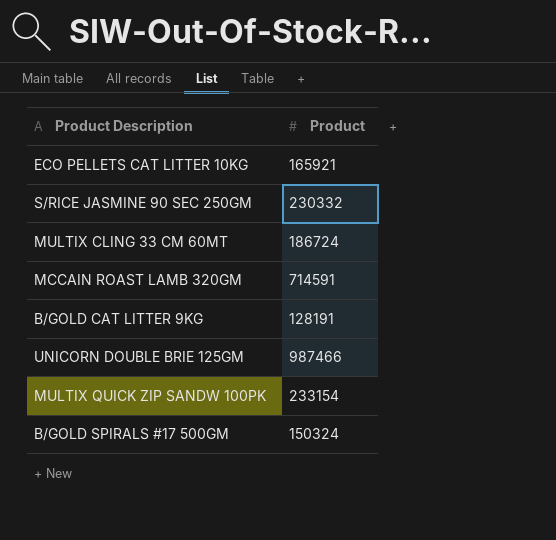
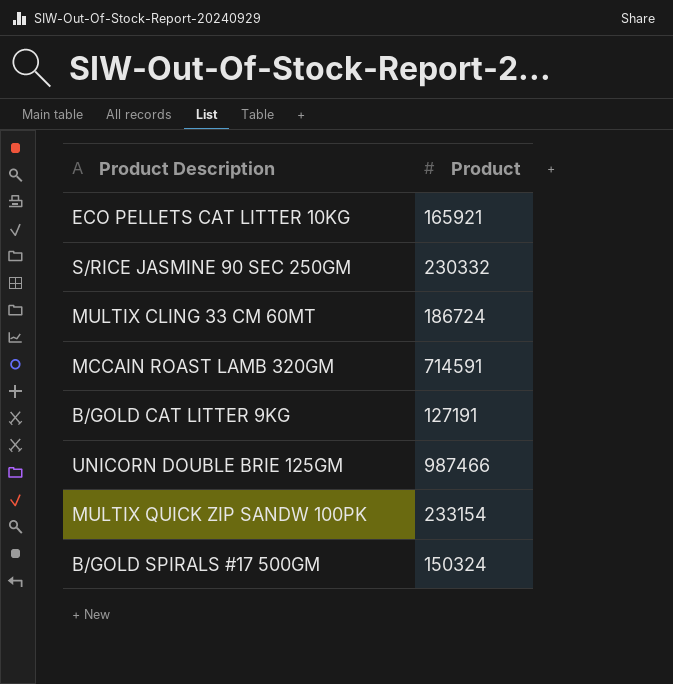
B/GOLD CAT LITTER 9KG | Product: 128191 -> 127191

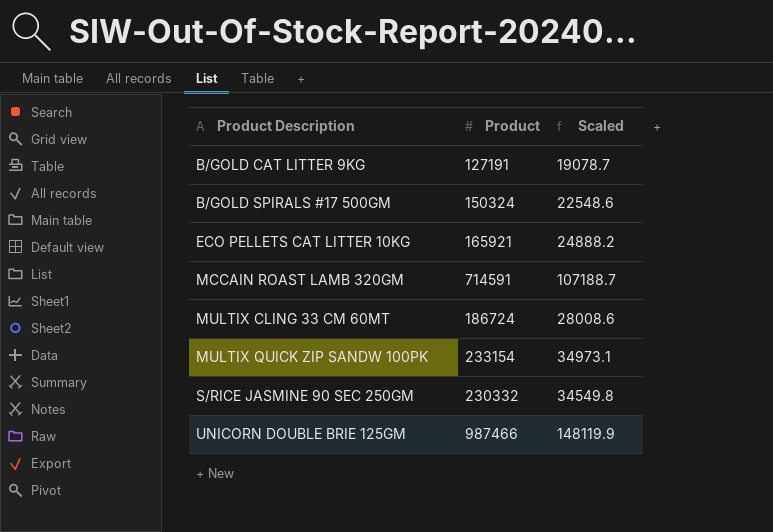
row order: none -> Product Description ascending
column Scaled | formula: none -> [Product] * 0.15

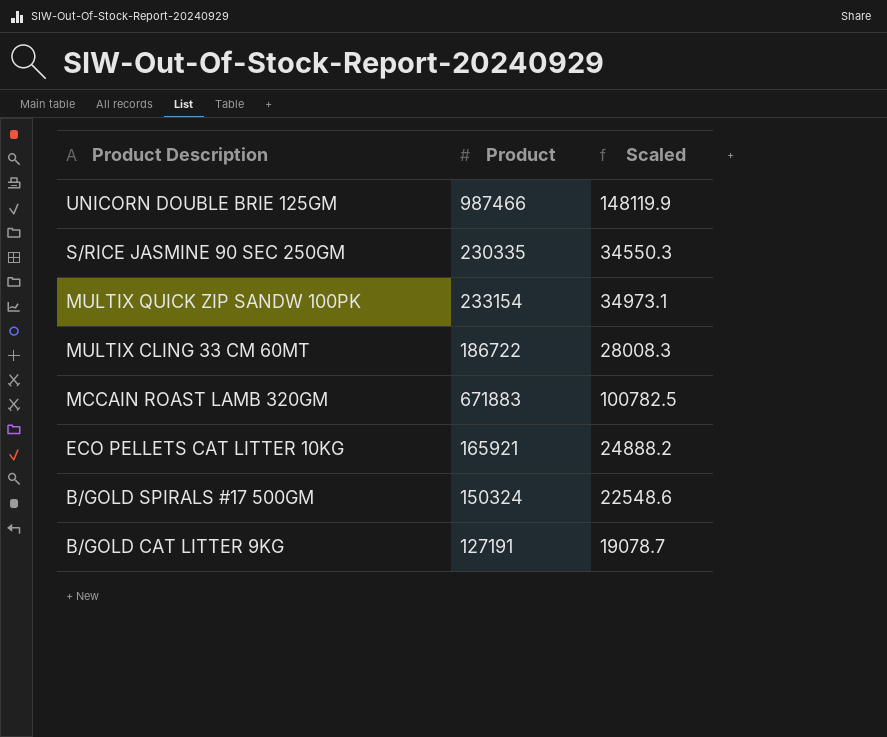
row order: Product Description ascending -> Product Description descending
S/RICE JASMINE 90 SEC 250GM | Product: 230332 -> 230335
S/RICE JASMINE 90 SEC 250GM | Scaled: 34549.8 -> 34550.3
MULTIX CLING 33 CM 60MT | Product: 186724 -> 186722
MULTIX CLING 33 CM 60MT | Scaled: 28008.6 -> 28008.3
MCCAIN ROAST LAMB 320GM | Product: 714591 -> 671883
MCCAIN ROAST LAMB 320GM | Scaled: 107188.7 -> 100782.5

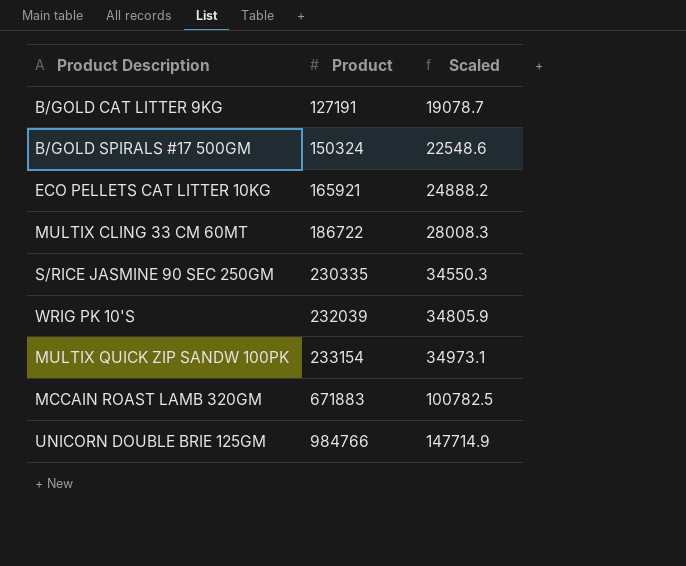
row order: Product Description descending -> Product ascending
row WRIG PK 10'S: none -> 232039 | 34805.9
UNICORN DOUBLE BRIE 125GM | Product: 987466 -> 984766
UNICORN DOUBLE BRIE 125GM | Scaled: 148119.9 -> 147714.9

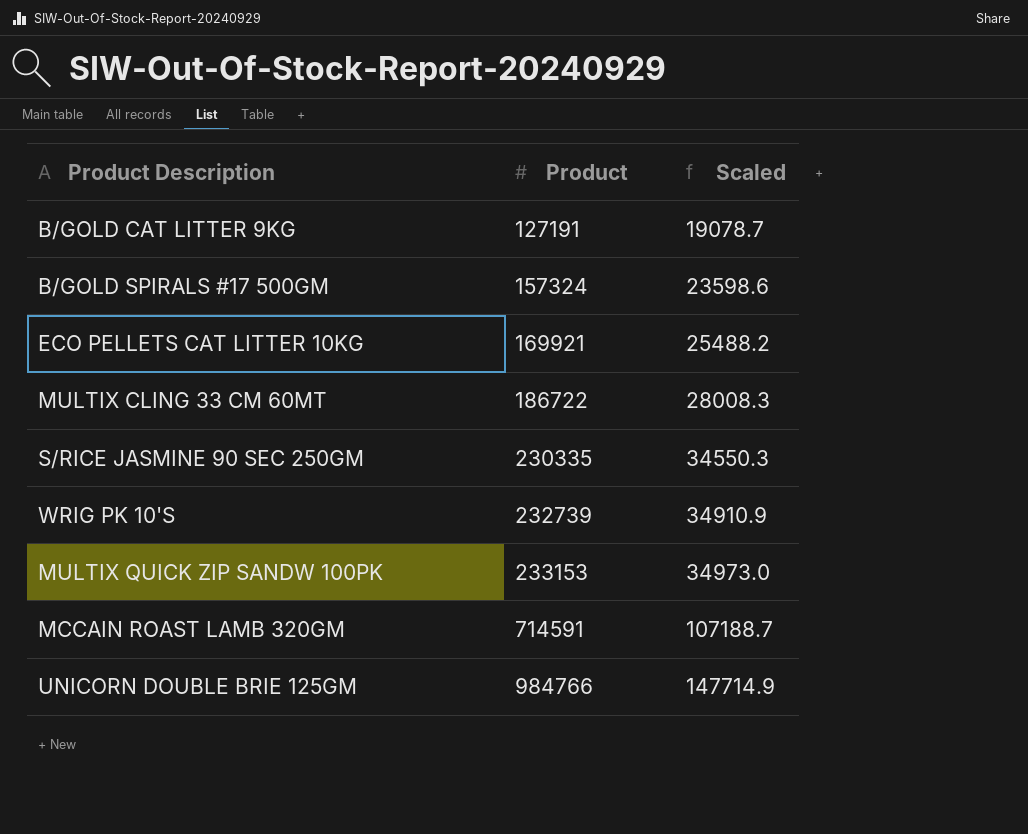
B/GOLD SPIRALS #17 500GM | Product: 150324 -> 157324
B/GOLD SPIRALS #17 500GM | Scaled: 22548.6 -> 23598.6
ECO PELLETS CAT LITTER 10KG | Product: 165921 -> 169921
ECO PELLETS CAT LITTER 10KG | Scaled: 24888.2 -> 25488.2
WRIG PK 10'S | Product: 232039 -> 232739
WRIG PK 10'S | Scaled: 34805.9 -> 34910.9
MULTIX QUICK ZIP SANDW 100PK | Product: 233154 -> 233153
MULTIX QUICK ZIP SANDW 100PK | Scaled: 34973.1 -> 34973.0
MCCAIN ROAST LAMB 320GM | Product: 671883 -> 714591
MCCAIN ROAST LAMB 320GM | Scaled: 100782.5 -> 107188.7

